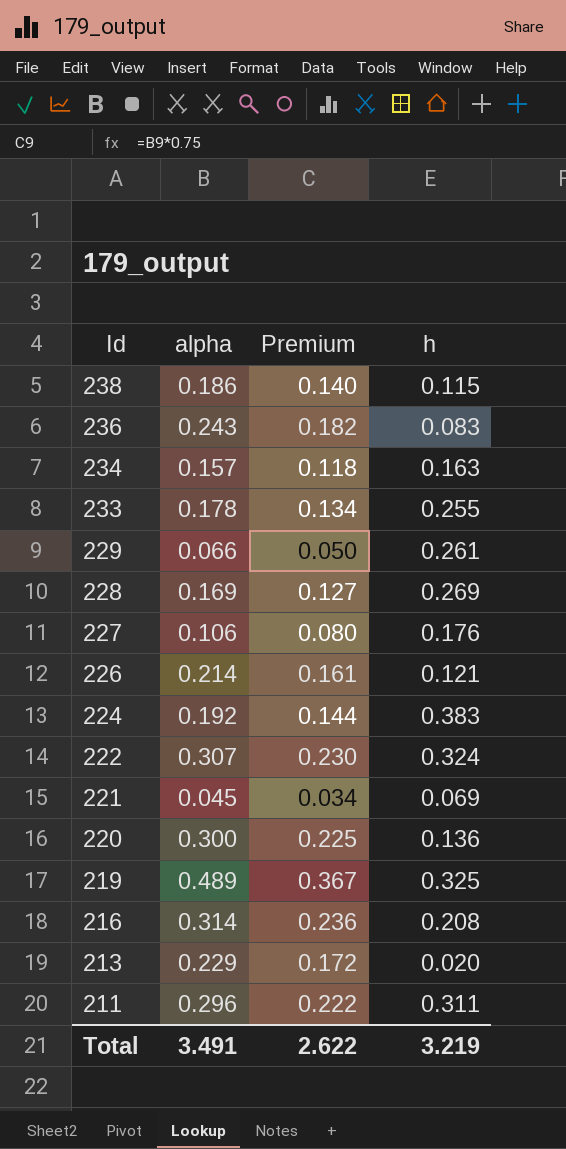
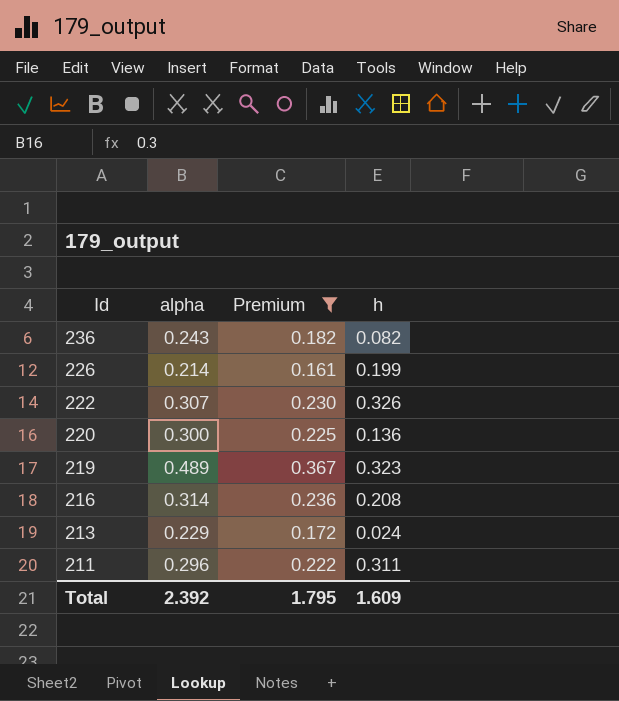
filter: none -> Premium >= 0.161
236 | h: 0.083 -> 0.082
226 | h: 0.121 -> 0.199
222 | h: 0.324 -> 0.326
219 | h: 0.325 -> 0.323
213 | h: 0.020 -> 0.024
Total | alpha: 3.491 -> 2.392
Total | Premium: 2.622 -> 1.795
Total | h: 3.219 -> 1.609

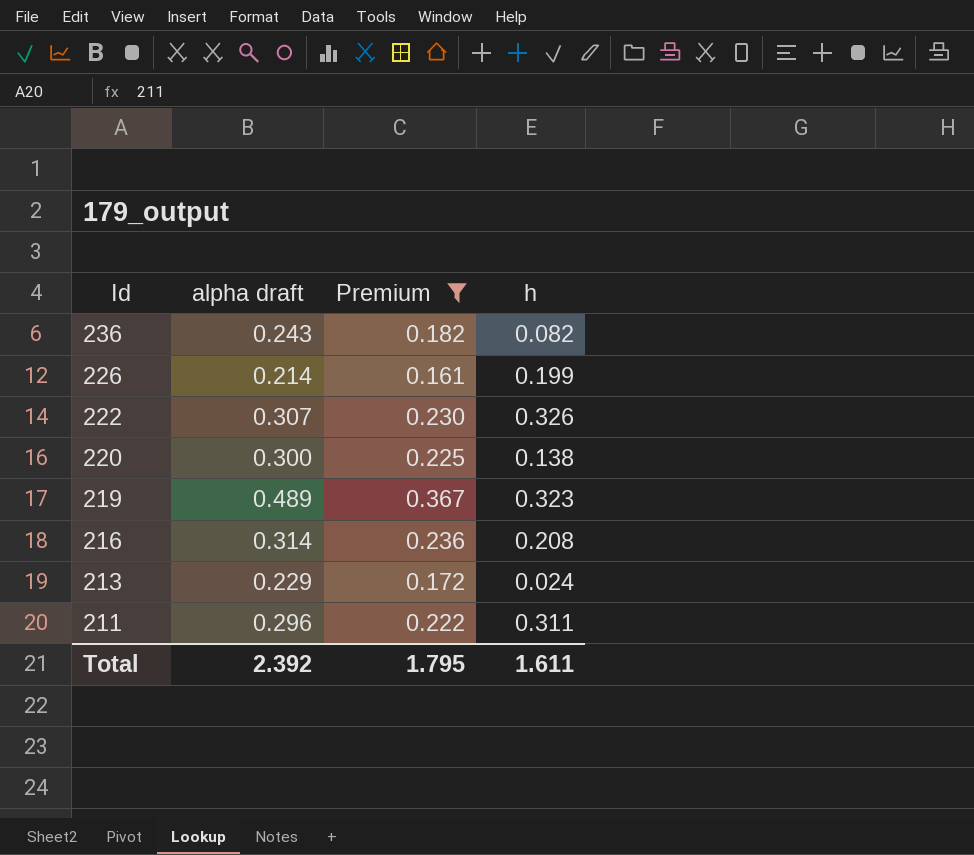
column name: alpha -> alpha draft
220 | h: 0.136 -> 0.138
Total | h: 1.609 -> 1.611

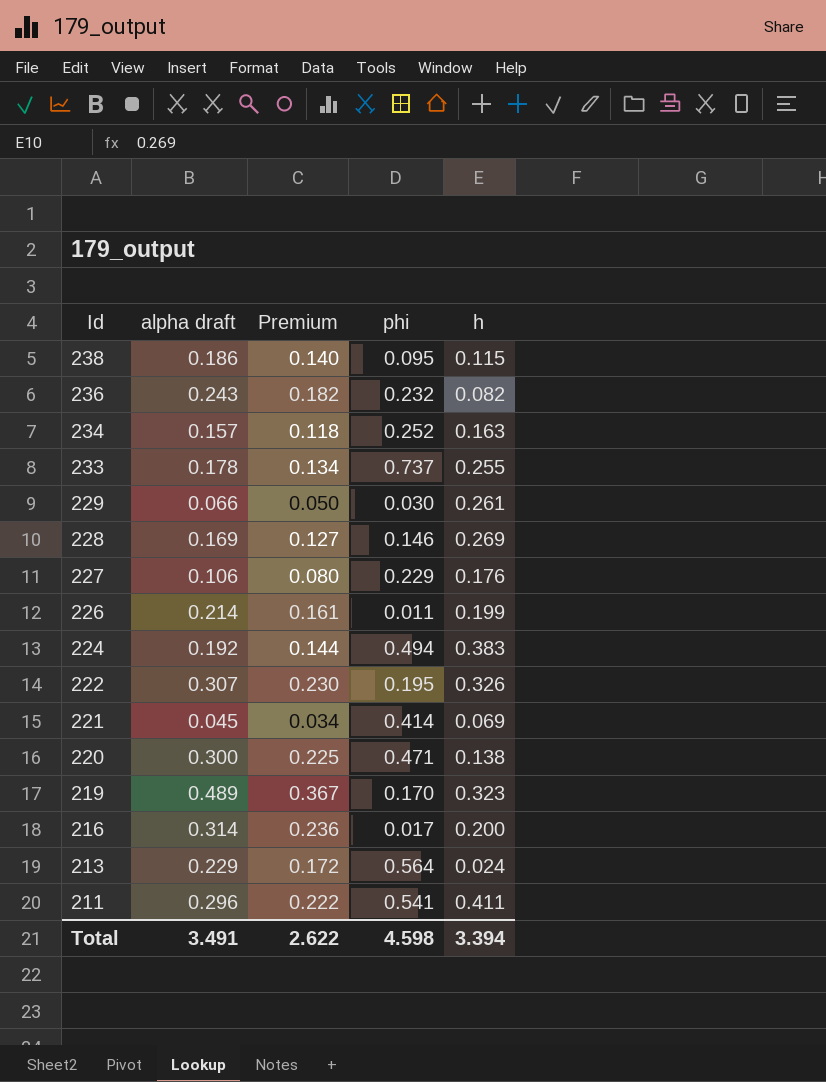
filter: Premium >= 0.161 -> none
column phi | position: none -> 4
216 | h: 0.208 -> 0.200
211 | h: 0.311 -> 0.411
Total | alpha draft: 2.392 -> 3.491
Total | Premium: 1.795 -> 2.622
Total | h: 1.611 -> 3.394

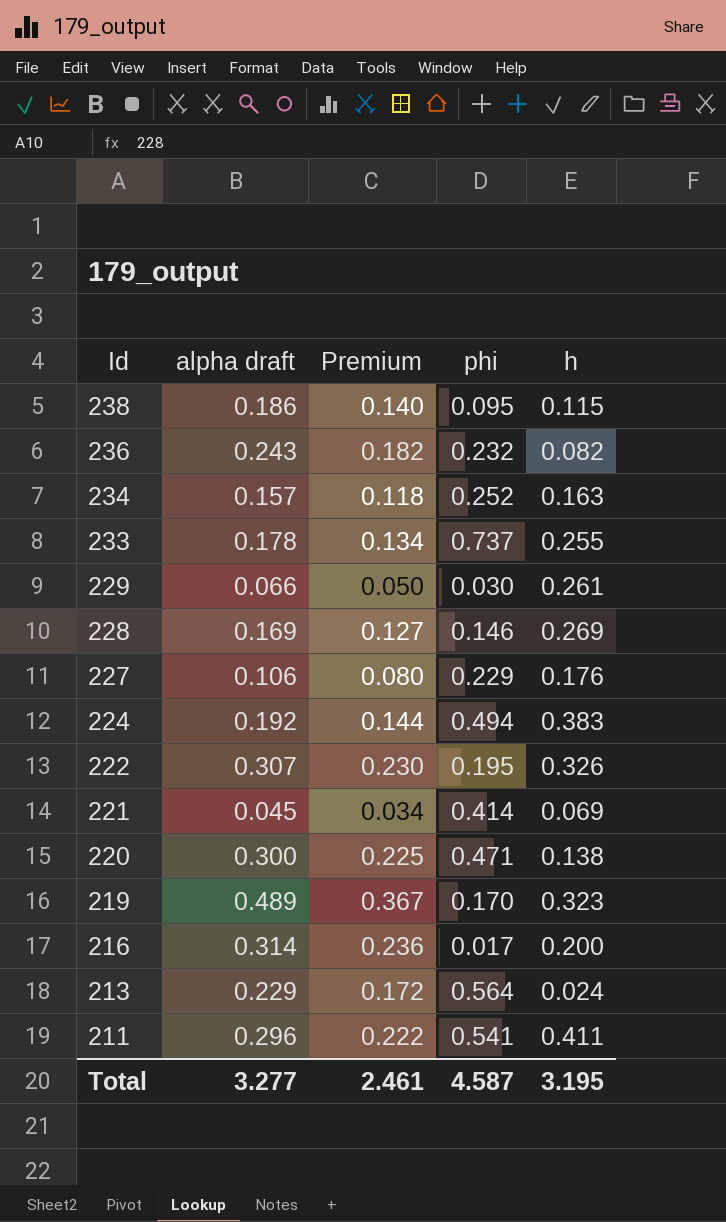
row 226: 0.214 | 0.161 | 0.011 | 0.199 -> none
Total | alpha draft: 3.491 -> 3.277
Total | Premium: 2.622 -> 2.461
Total | phi: 4.598 -> 4.587
Total | h: 3.394 -> 3.195

